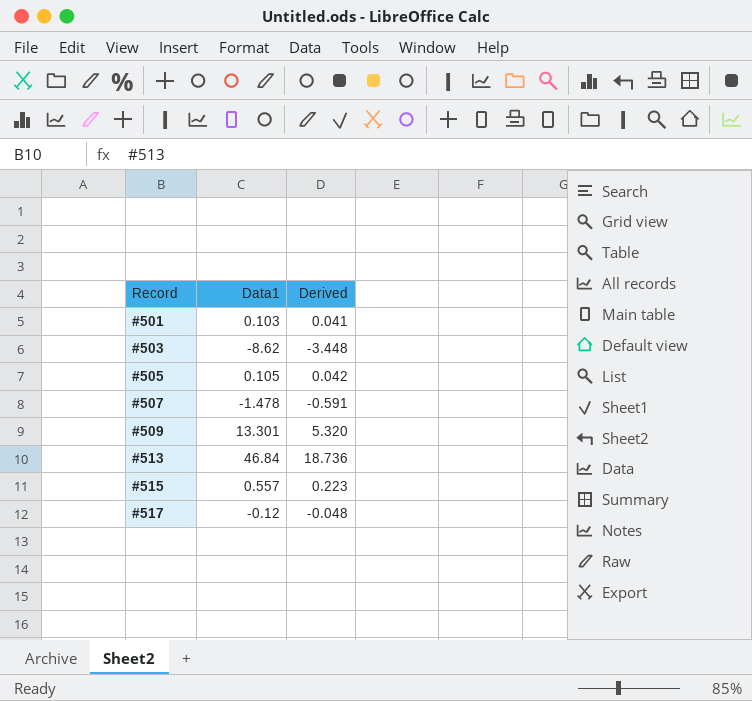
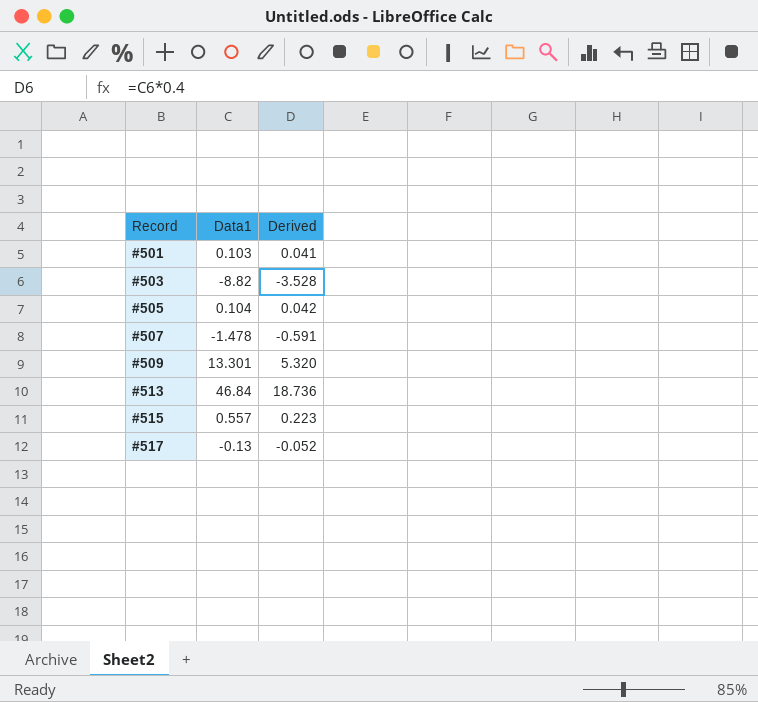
#503 | Data1: -8.62 -> -8.82
#503 | Derived: -3.448 -> -3.528
#505 | Data1: 0.105 -> 0.104
#517 | Data1: -0.12 -> -0.13
#517 | Derived: -0.048 -> -0.052

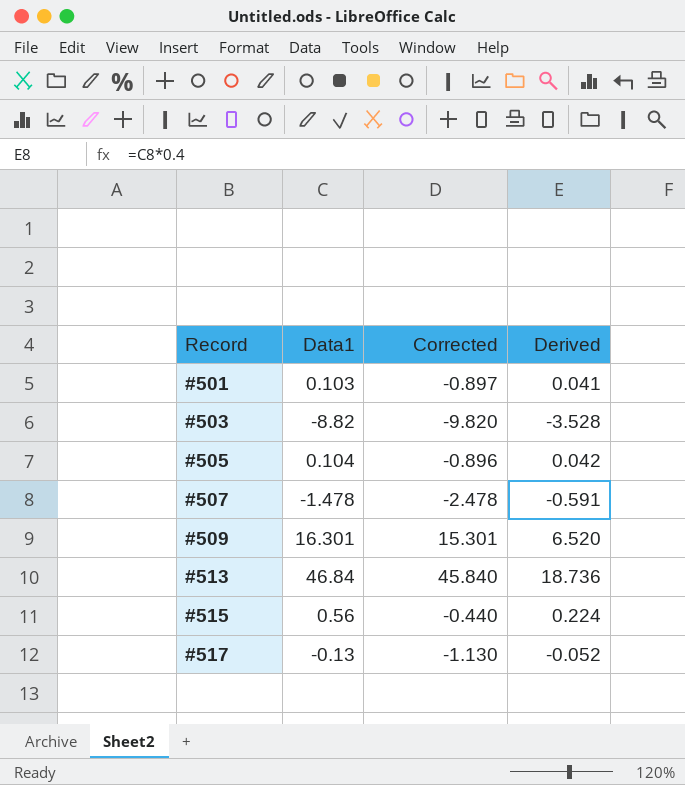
column Corrected | formula: none -> [Data1] - 1
#509 | Data1: 13.301 -> 16.301
#509 | Derived: 5.320 -> 6.520
#515 | Data1: 0.557 -> 0.56
#515 | Derived: 0.223 -> 0.224

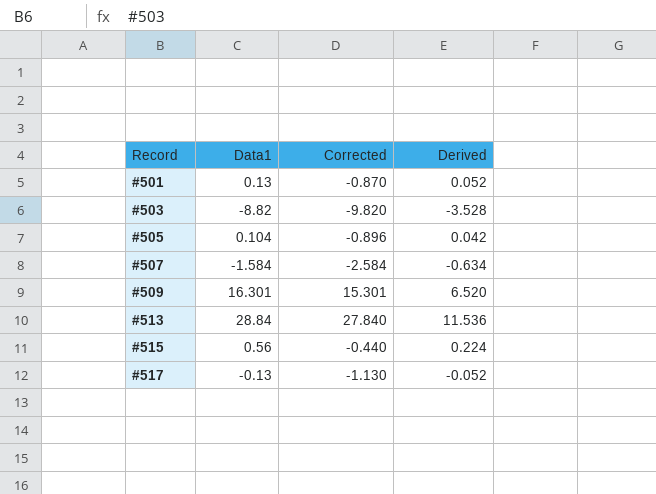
#501 | Data1: 0.103 -> 0.13
#501 | Corrected: -0.897 -> -0.870
#501 | Derived: 0.041 -> 0.052
#507 | Data1: -1.478 -> -1.584
#507 | Corrected: -2.478 -> -2.584
#507 | Derived: -0.591 -> -0.634
#513 | Data1: 46.84 -> 28.84
#513 | Corrected: 45.840 -> 27.840
#513 | Derived: 18.736 -> 11.536

